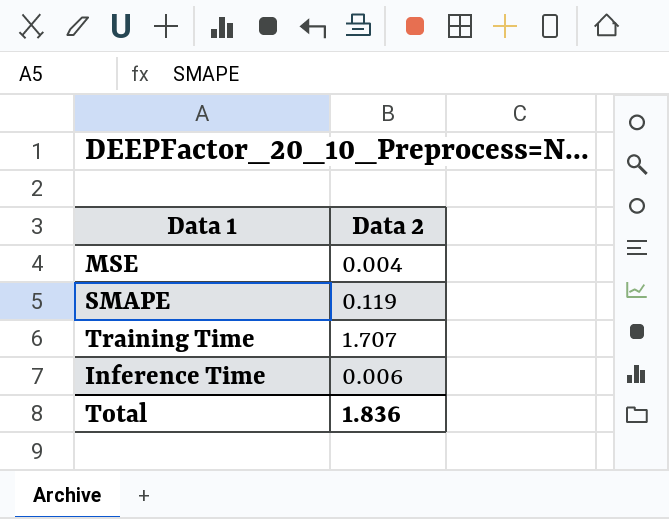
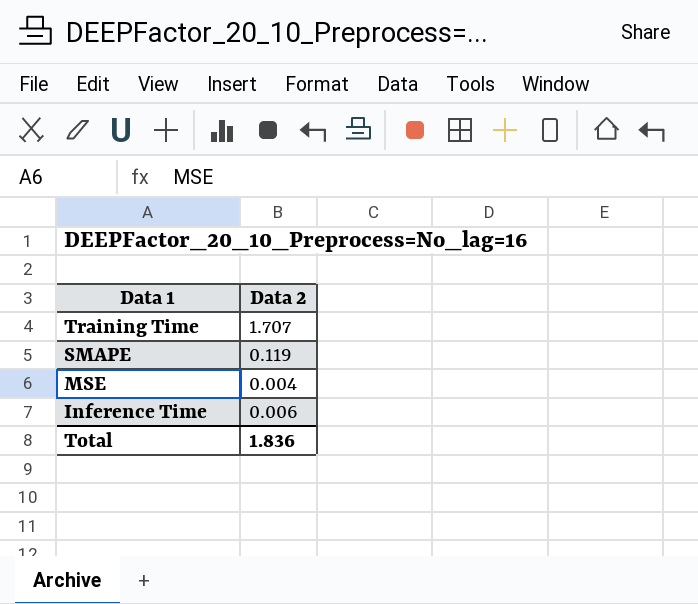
row order: none -> Data 1 descending

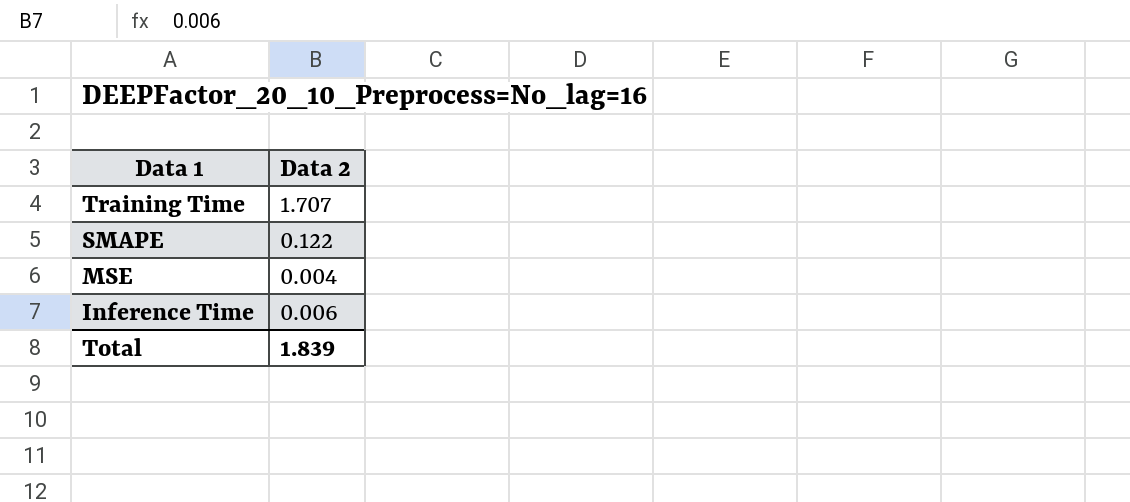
SMAPE | Data 2: 0.119 -> 0.122
Total | Data 2: 1.836 -> 1.839

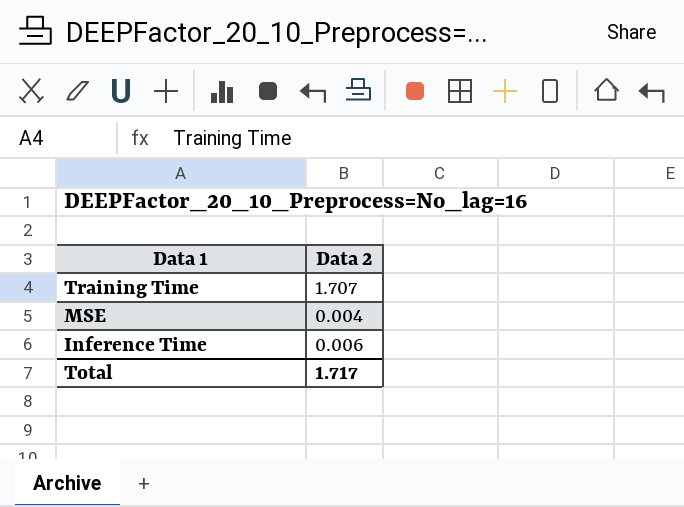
row SMAPE: 0.122 -> none
Total | Data 2: 1.839 -> 1.717

